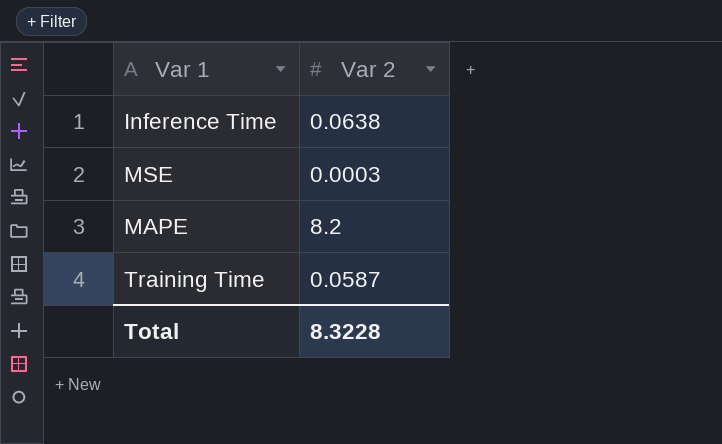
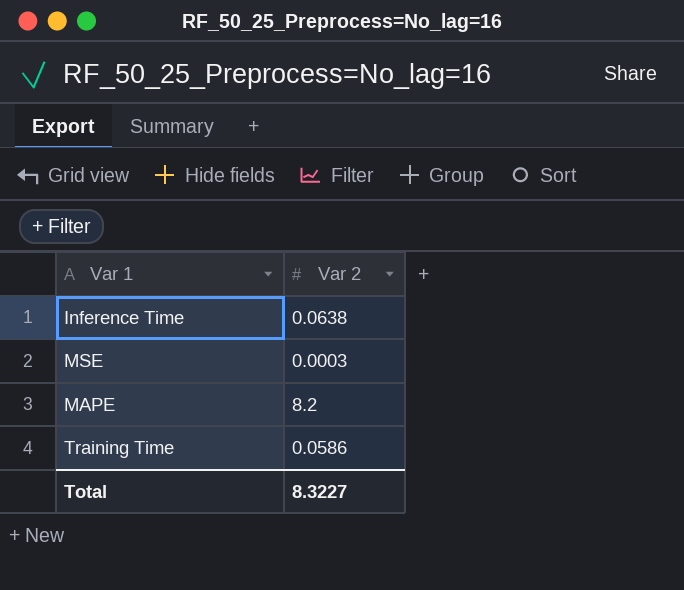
Training Time | Var 2: 0.0587 -> 0.0586
Total | Var 2: 8.3228 -> 8.3227

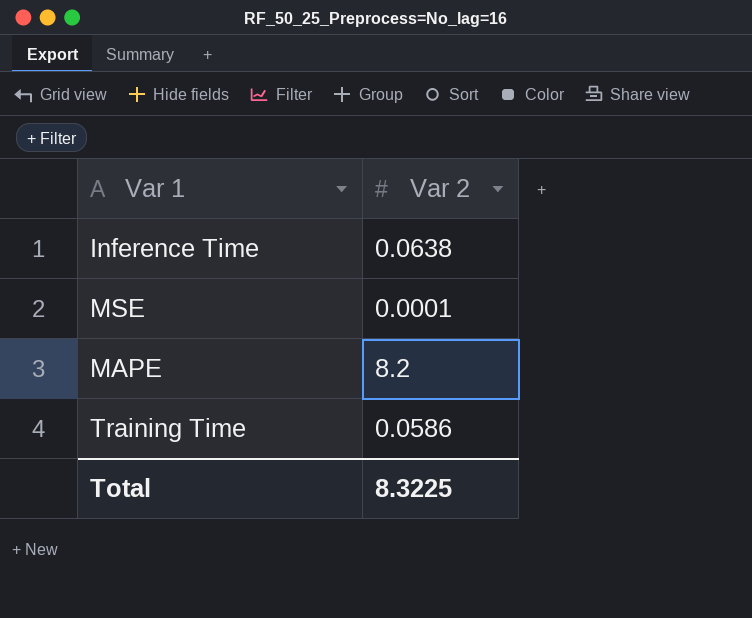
MSE | Var 2: 0.0003 -> 0.0001
Total | Var 2: 8.3227 -> 8.3225

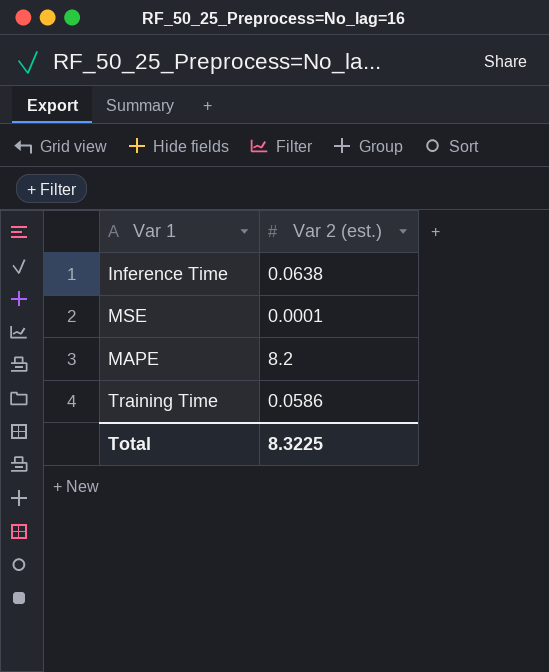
column name: Var 2 -> Var 2 (est.)

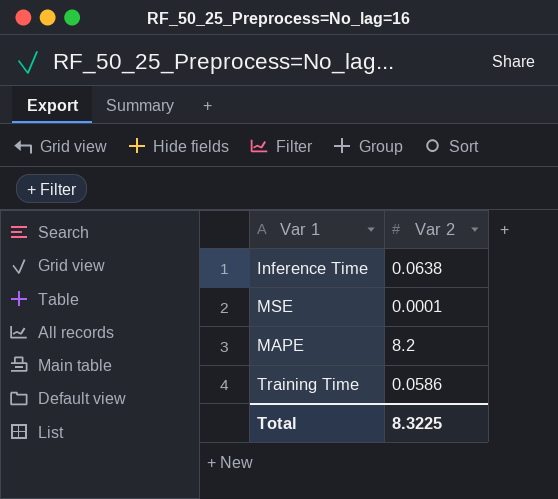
column name: Var 2 (est.) -> Var 2

